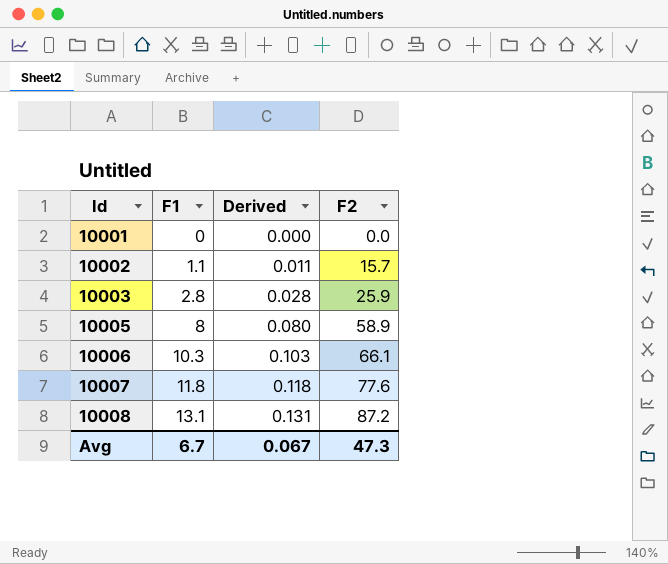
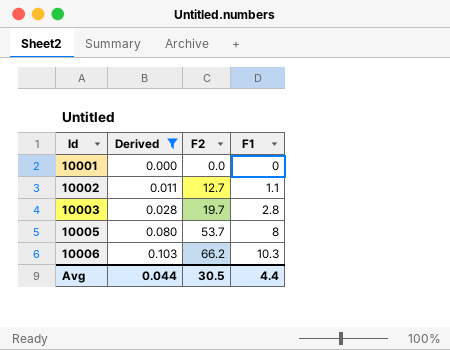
filter: none -> Derived <= 0.103
column F1 | position: 2 -> 4
10002 | F2: 15.7 -> 12.7
10003 | F2: 25.9 -> 19.7
10005 | F2: 58.9 -> 53.7
10006 | F2: 66.1 -> 66.2
Avg | Derived: 0.067 -> 0.044
Avg | F2: 47.3 -> 30.5
Avg | F1: 6.7 -> 4.4

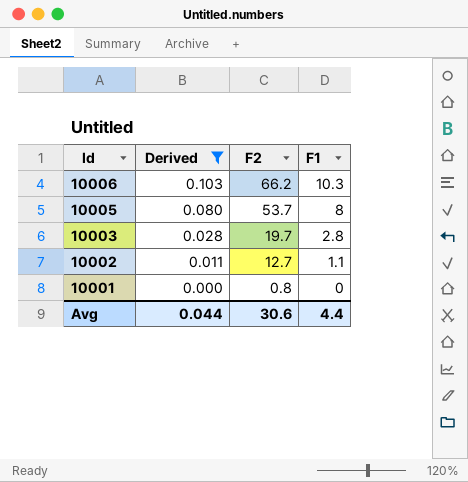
row order: Id ascending -> Id descending
10001 | F2: 0.0 -> 0.8
Avg | F2: 30.5 -> 30.6

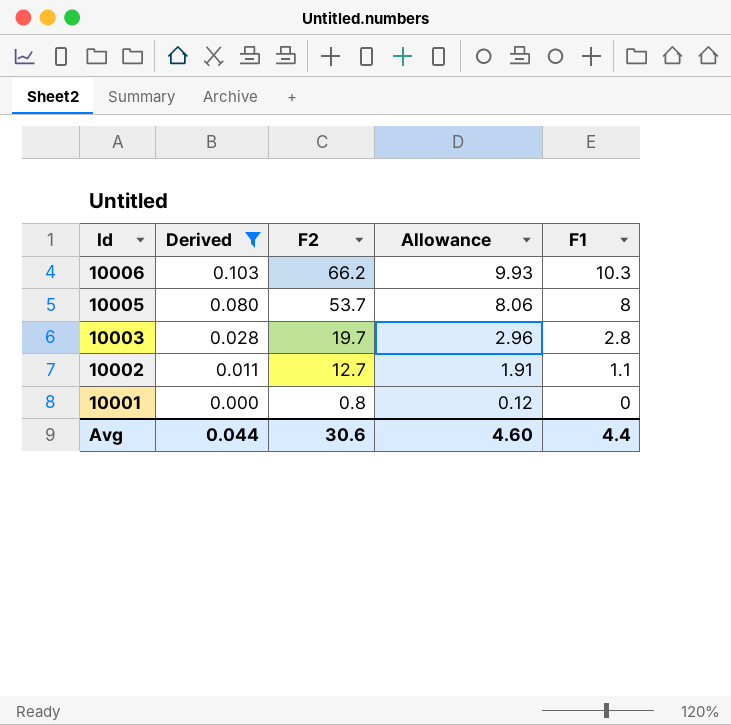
column Allowance | formula: none -> [F2] * 0.15

